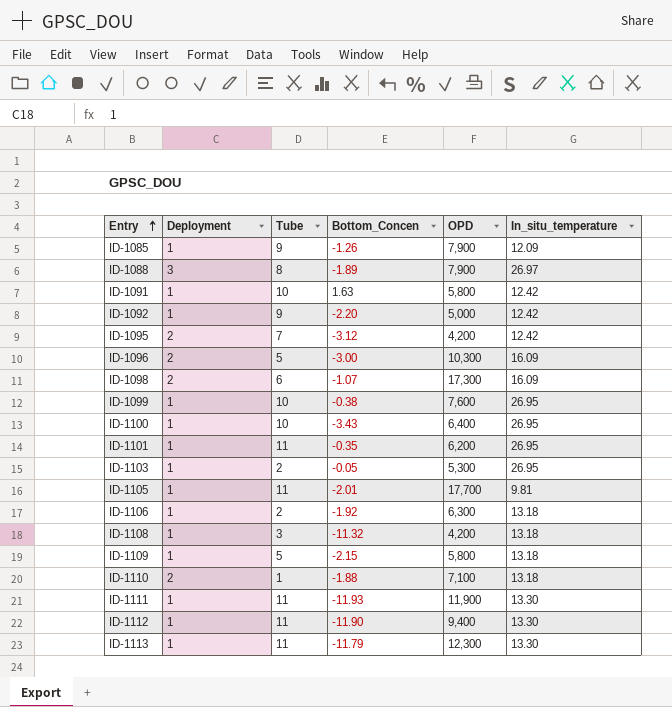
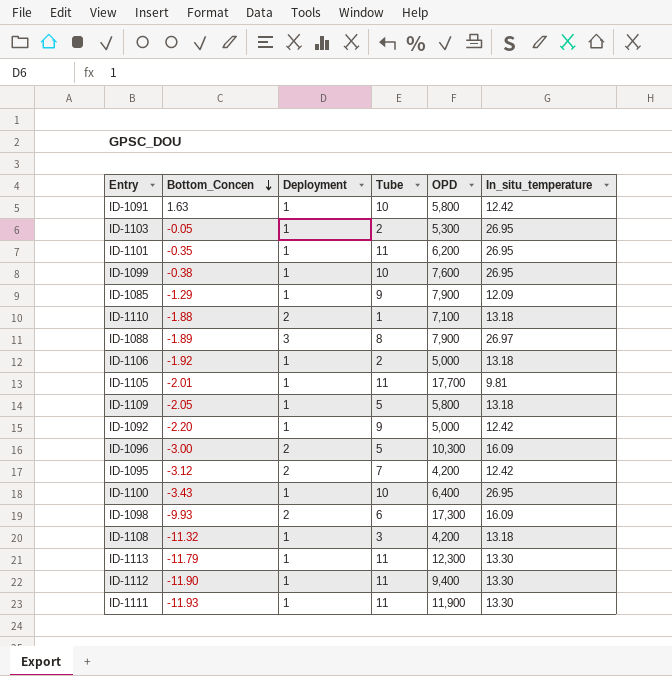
row order: Entry ascending -> Bottom_Concen descending
column Bottom_Concen | position: 4 -> 2
ID-1085 | Bottom_Concen: -1.26 -> -1.29
ID-1106 | OPD: 6,300 -> 5,000
ID-1109 | Bottom_Concen: -2.15 -> -2.05
ID-1098 | Bottom_Concen: -1.07 -> -9.93

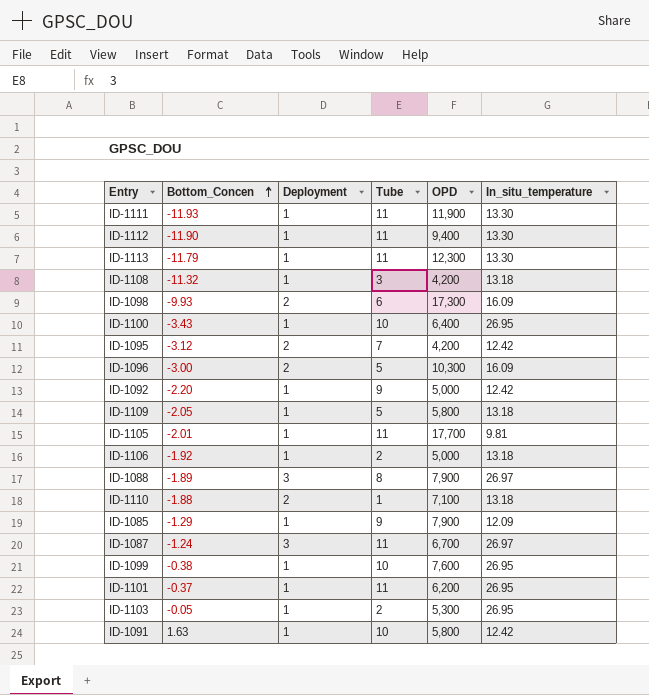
row order: Bottom_Concen descending -> Bottom_Concen ascending
row ID-1087: none -> -1.24 | 3 | 11 | 6,700 | 26.97
ID-1101 | Bottom_Concen: -0.35 -> -0.37

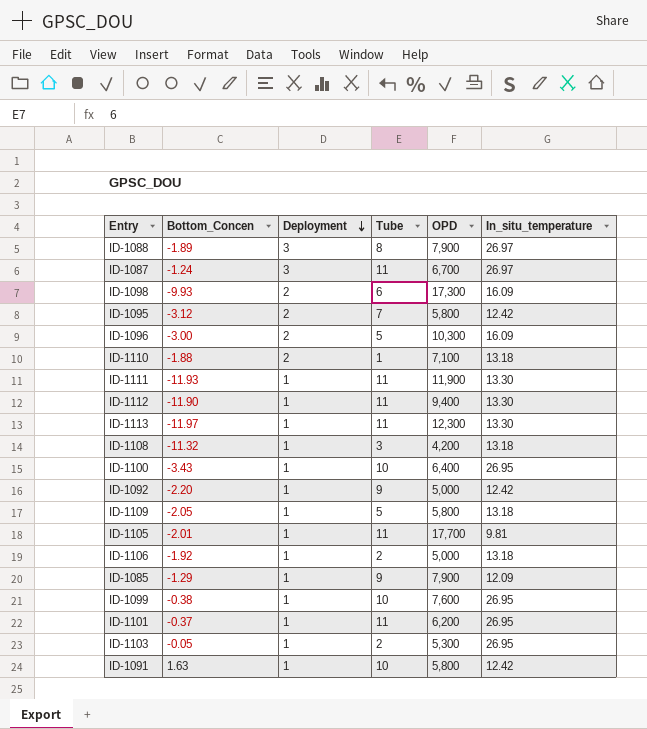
row order: Bottom_Concen ascending -> Deployment descending
ID-1095 | OPD: 4,200 -> 5,800
ID-1113 | Bottom_Concen: -11.79 -> -11.97

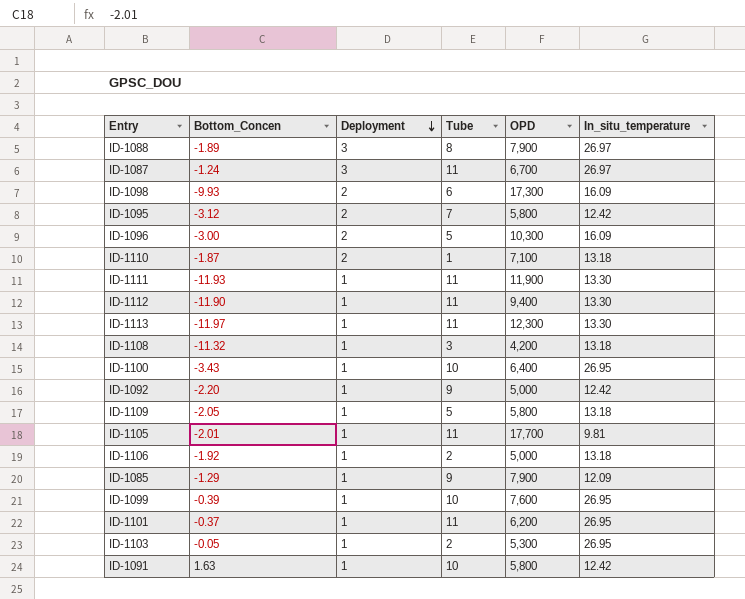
ID-1110 | Bottom_Concen: -1.88 -> -1.87
ID-1099 | Bottom_Concen: -0.38 -> -0.39

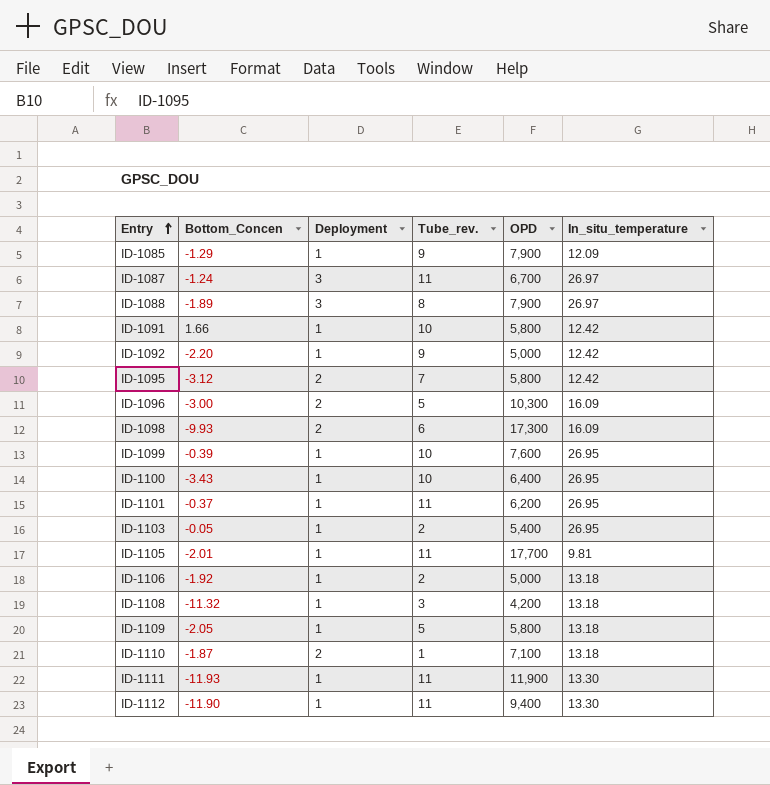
row order: Deployment descending -> Entry ascending
column name: Tube -> Tube_rev.
row ID-1113: -11.97 | 1 | 11 | 12,300 | 13.30 -> none
ID-1091 | Bottom_Concen: 1.63 -> 1.66
ID-1103 | OPD: 5,300 -> 5,400

